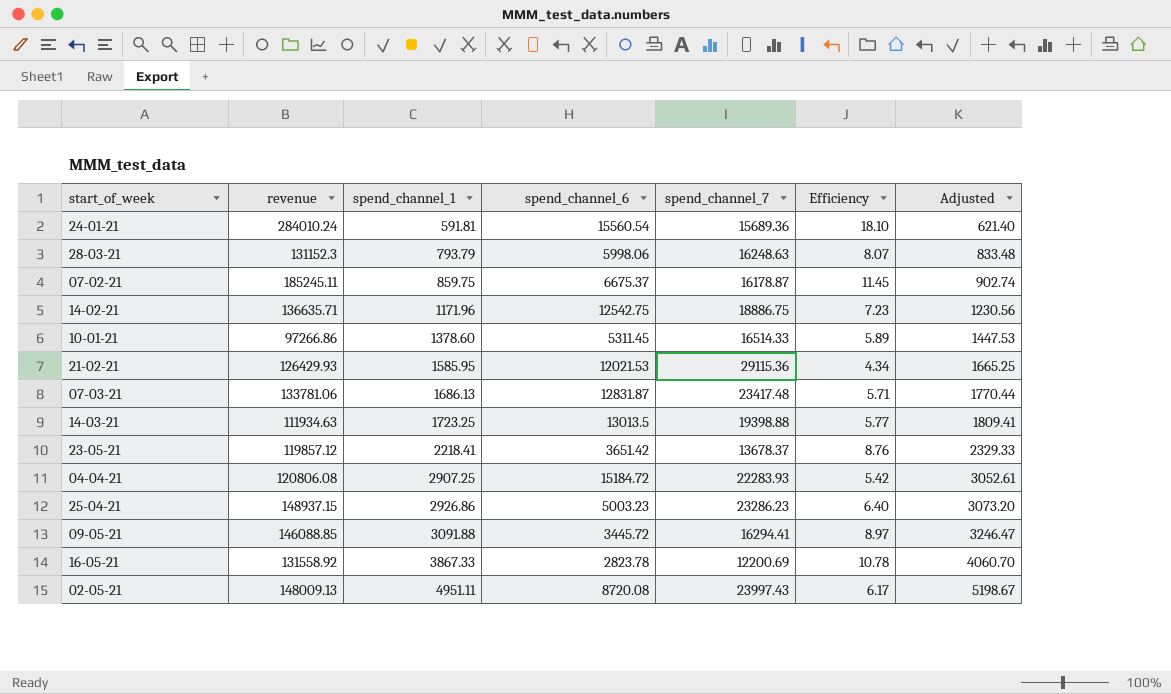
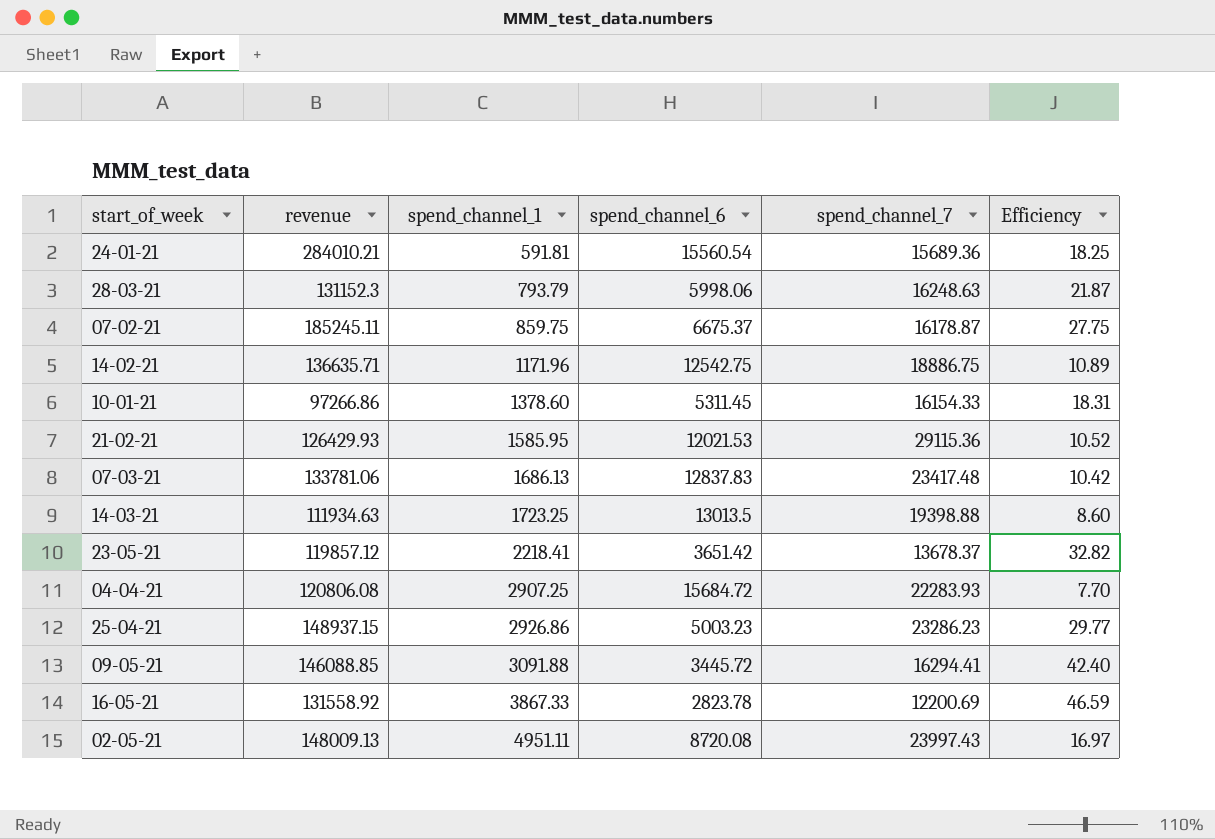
column Adjusted | formula: [spend_channel_1] * 1.05 -> none
column Efficiency | formula: [revenue] / [spend_channel_7] -> [revenue] / [spend_channel_6]
24-01-21 | revenue: 284010.24 -> 284010.21
10-01-21 | spend_channel_7: 16514.33 -> 16154.33
07-03-21 | spend_channel_6: 12831.87 -> 12837.83
04-04-21 | spend_channel_6: 15184.72 -> 15684.72

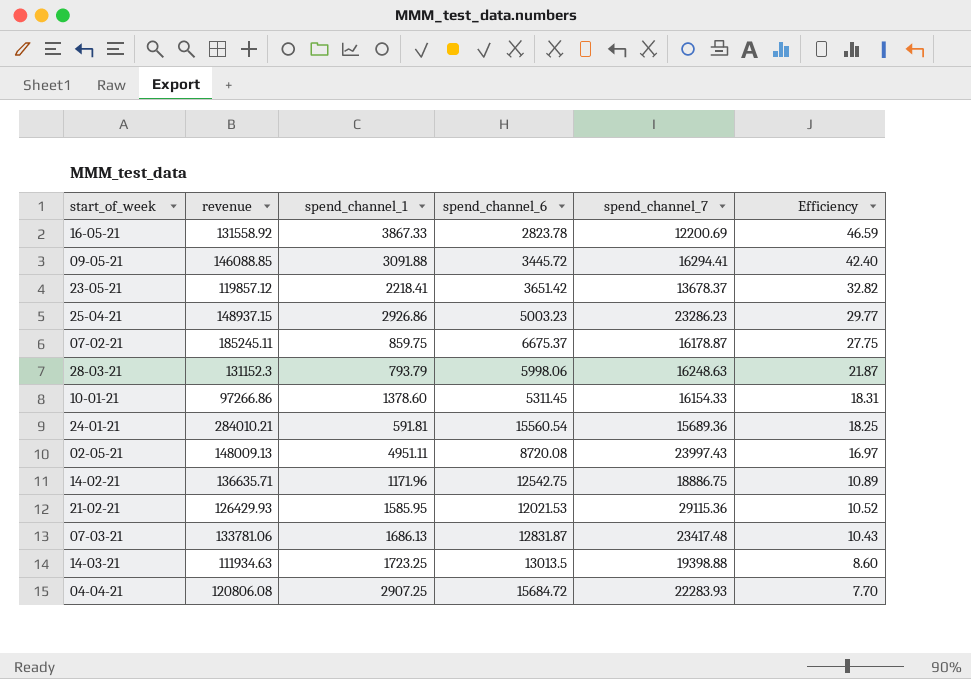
row order: spend_channel_1 ascending -> Efficiency descending
07-03-21 | spend_channel_6: 12837.83 -> 12831.87
07-03-21 | Efficiency: 10.42 -> 10.43

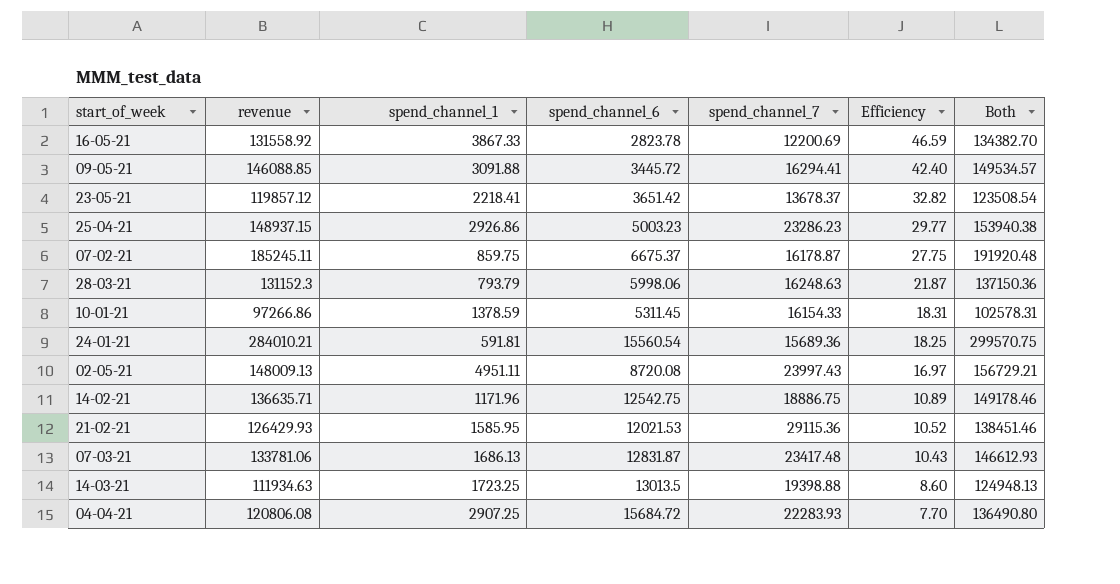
column Both | formula: none -> [revenue] + [spend_channel_6]
10-01-21 | spend_channel_1: 1378.60 -> 1378.59

